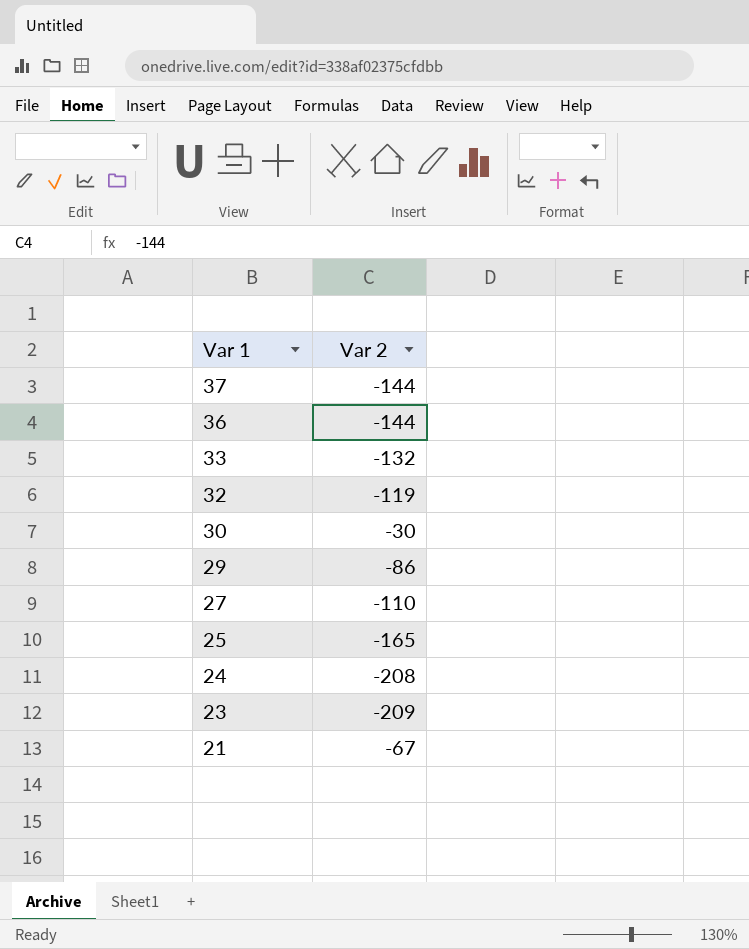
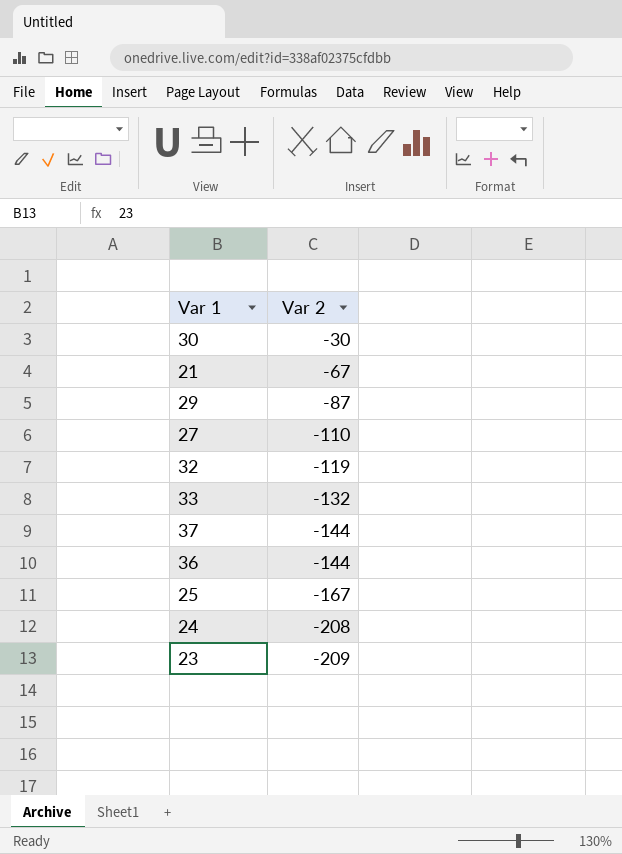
row order: Var 1 descending -> Var 2 descending
29 | Var 2: -86 -> -87
25 | Var 2: -165 -> -167

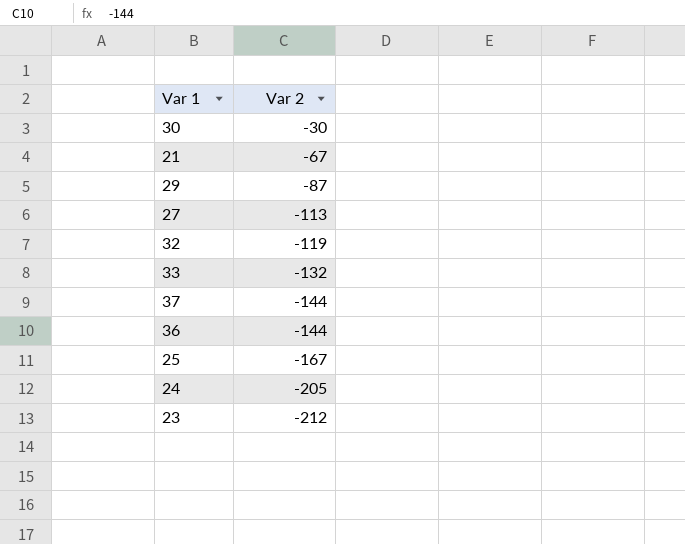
27 | Var 2: -110 -> -113
24 | Var 2: -208 -> -205
23 | Var 2: -209 -> -212

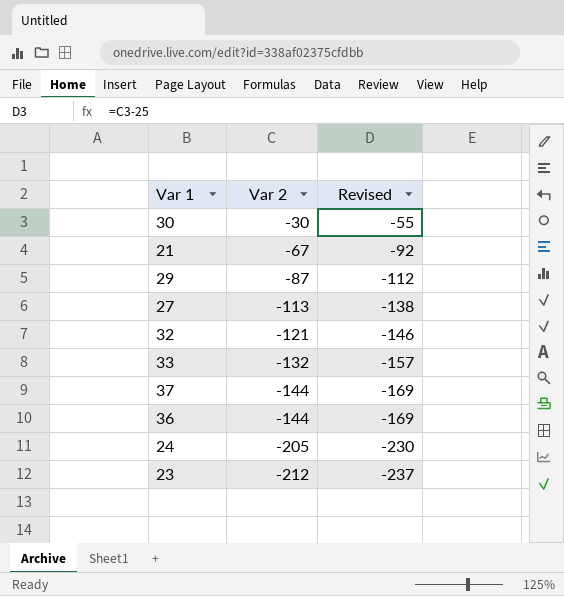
column Revised | formula: none -> [Var 2] - 25
row 25: -167 -> none
32 | Var 2: -119 -> -121

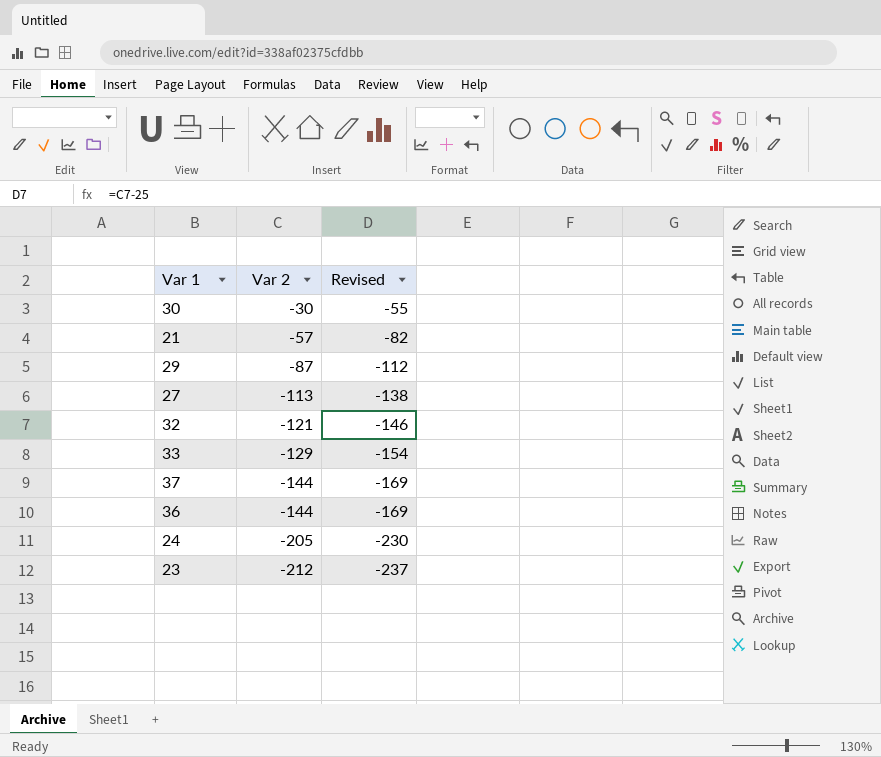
21 | Var 2: -67 -> -57
21 | Revised: -92 -> -82
33 | Var 2: -132 -> -129
33 | Revised: -157 -> -154

